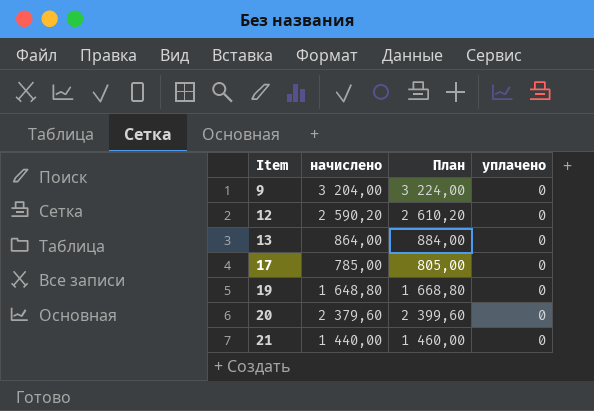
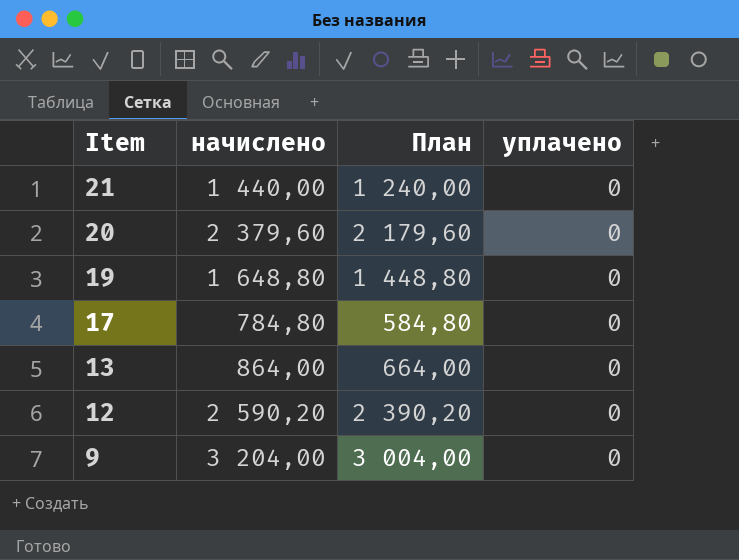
row order: Item ascending -> Item descending
column План | formula: [начислено] + 20 -> [начислено] - 200
17 | начислено: 785,00 -> 784,80

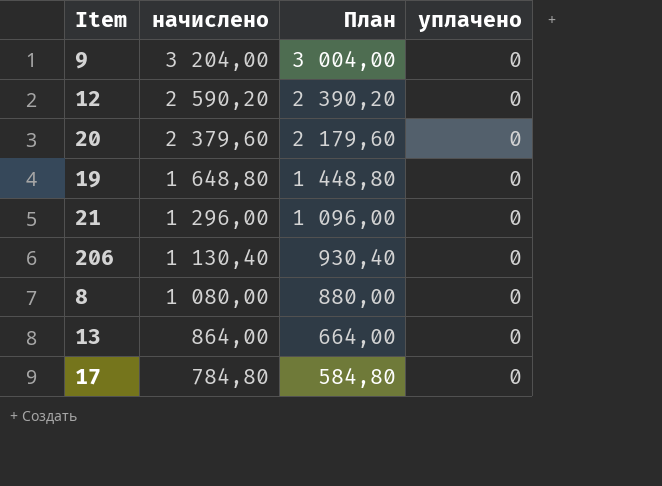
row order: Item descending -> начислено descending
21 | начислено: 1 440,00 -> 1 296,00
21 | План: 1 240,00 -> 1 096,00
row 206: none -> 1 130,40 | 930,40 | 0
row 8: none -> 1 080,00 | 880,00 | 0

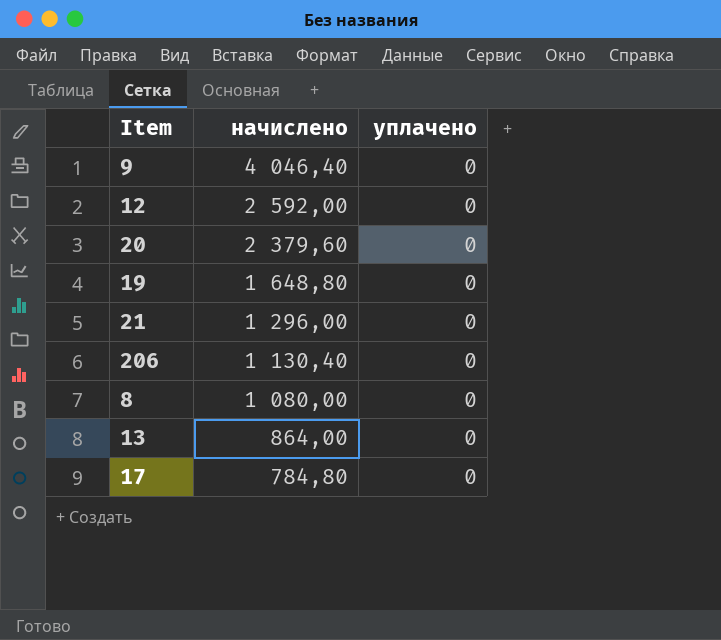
column План | formula: [начислено] - 200 -> none
9 | начислено: 3 204,00 -> 4 046,40
12 | начислено: 2 590,20 -> 2 592,00

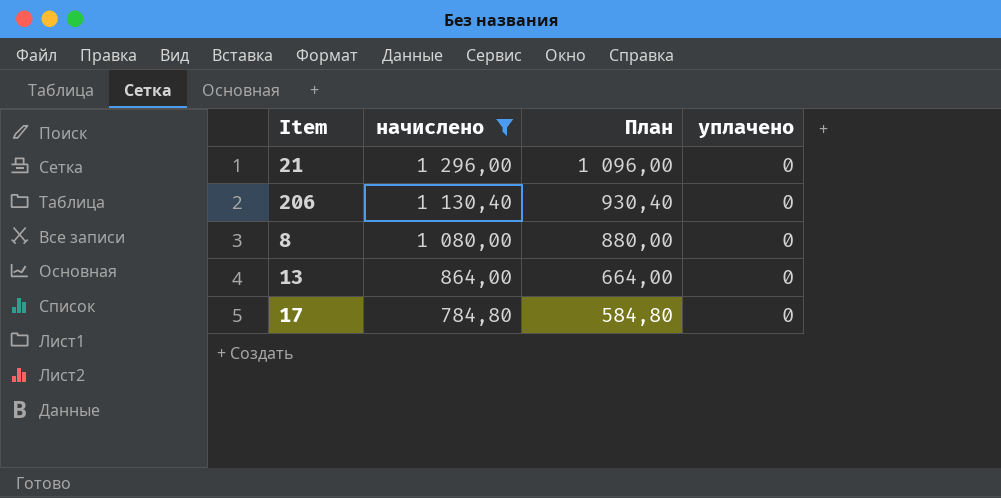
filter: none -> начислено <= 1 296,00
column План | formula: none -> [начислено] - 200

